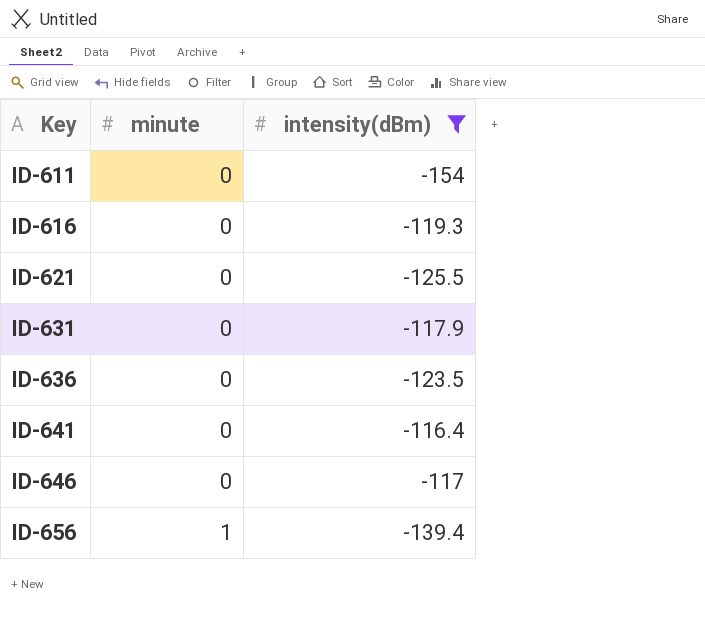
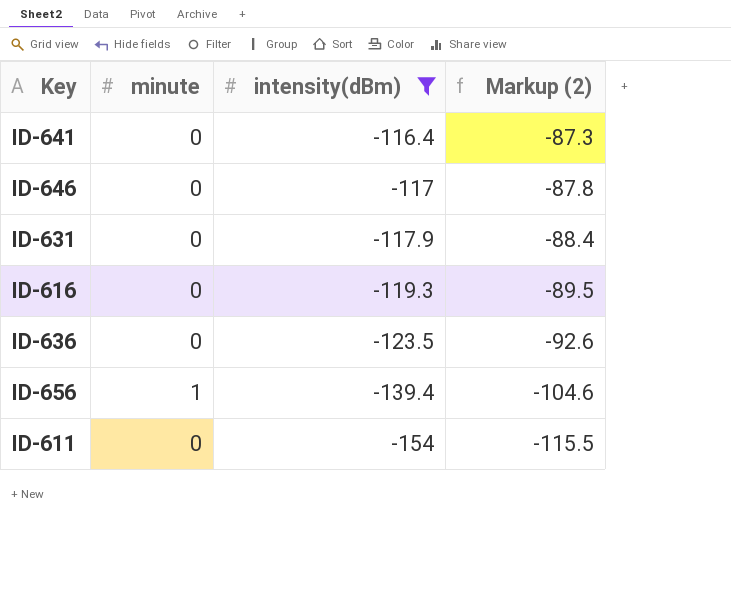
row order: Key ascending -> intensity(dBm) descending
column Markup (2) | formula: none -> [intensity(dBm)] * 0.75
row ID-621: 0 | -125.5 -> none

